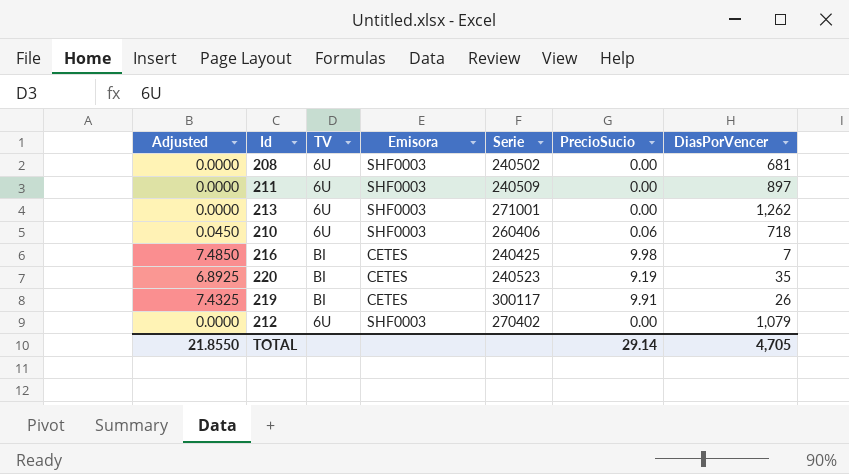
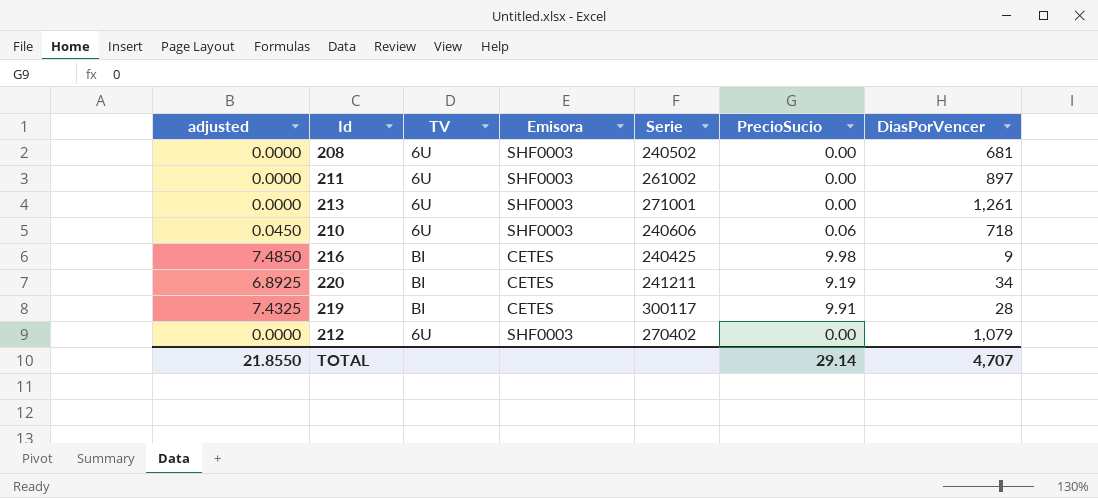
column name: Adjusted -> adjusted
211 | Serie: 240509 -> 261002
213 | DiasPorVencer: 1,262 -> 1,261
210 | Serie: 260406 -> 240606
216 | DiasPorVencer: 7 -> 9
220 | Serie: 240523 -> 241211
220 | DiasPorVencer: 35 -> 34
219 | DiasPorVencer: 26 -> 28
TOTAL | DiasPorVencer: 4,705 -> 4,707

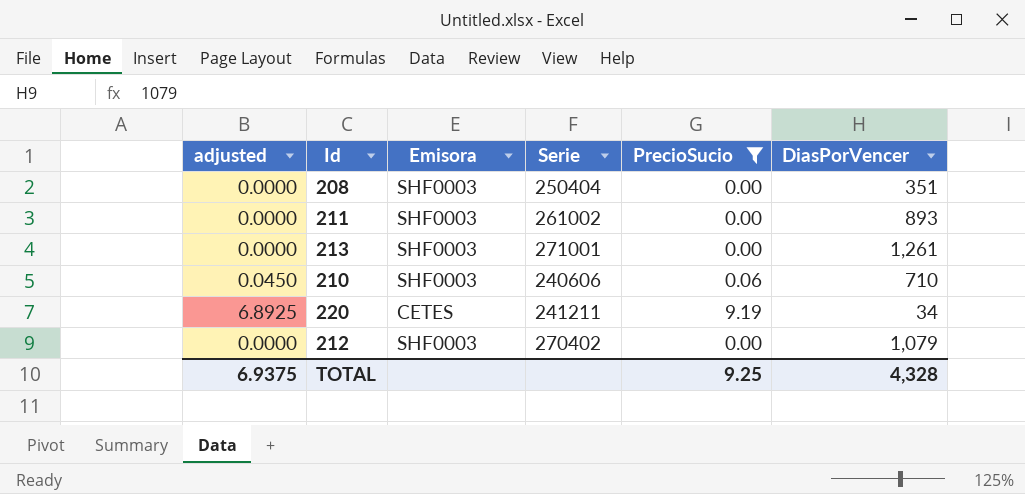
filter: none -> PrecioSucio <= 9.19
column TV | position: 3 -> none
208 | Serie: 240502 -> 250404
208 | DiasPorVencer: 681 -> 351
211 | DiasPorVencer: 897 -> 893
210 | DiasPorVencer: 718 -> 710
TOTAL | adjusted: 21.8550 -> 6.9375
TOTAL | PrecioSucio: 29.14 -> 9.25
TOTAL | DiasPorVencer: 4,707 -> 4,328

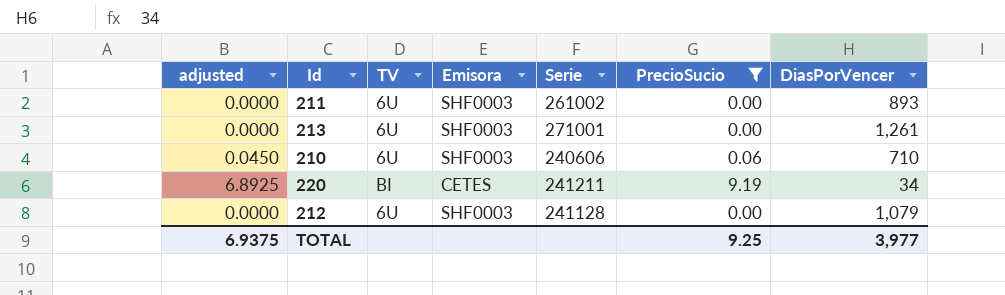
column TV | position: none -> 3
row 208: 0.0000 | SHF0003 | 250404 | 0.00 | 351 -> none
212 | Serie: 270402 -> 241128
TOTAL | DiasPorVencer: 4,328 -> 3,977

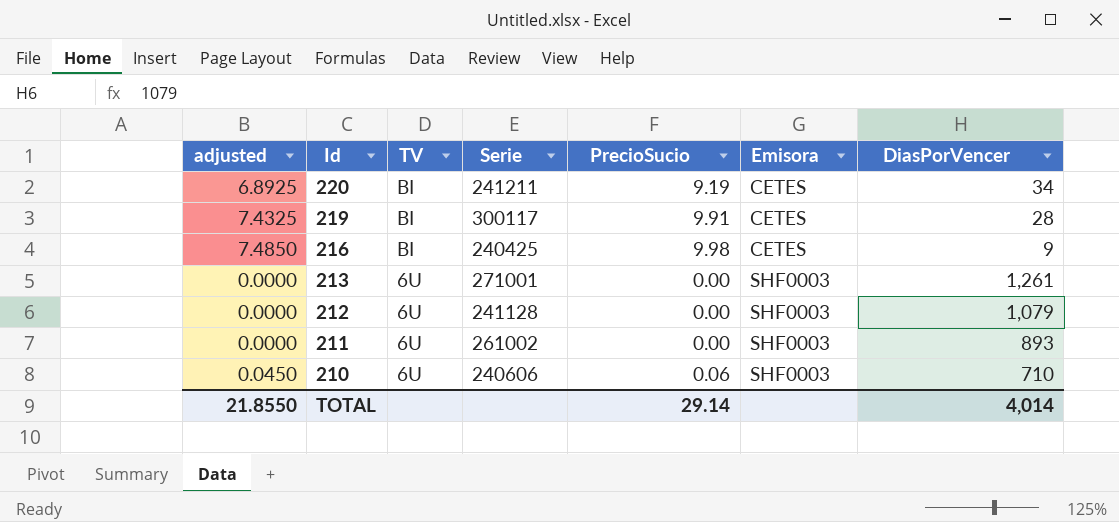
filter: PrecioSucio <= 9.19 -> none
row order: none -> Id descending
column Emisora | position: 4 -> 6
TOTAL | adjusted: 6.9375 -> 21.8550
TOTAL | PrecioSucio: 9.25 -> 29.14
TOTAL | DiasPorVencer: 3,977 -> 4,014

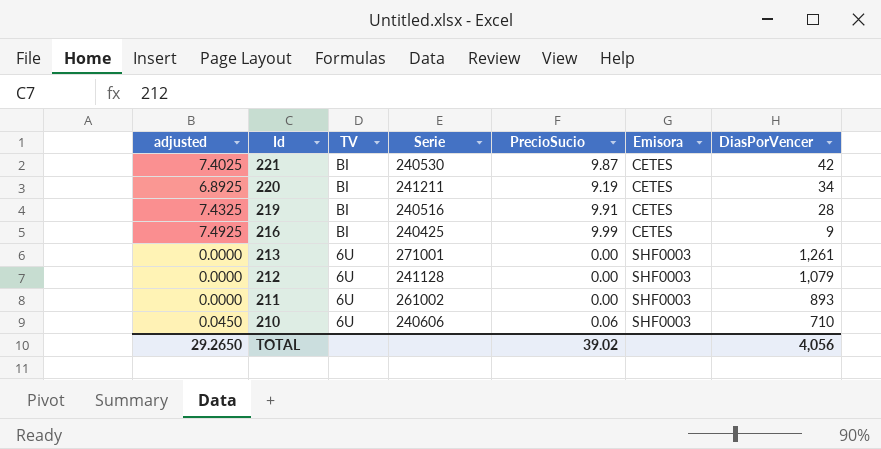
row 221: none -> 7.4025 | BI | 240530 | 9.87 | CETES | 42
219 | Serie: 300117 -> 240516
216 | adjusted: 7.4850 -> 7.4925
216 | PrecioSucio: 9.98 -> 9.99
TOTAL | adjusted: 21.8550 -> 29.2650
TOTAL | PrecioSucio: 29.14 -> 39.02
TOTAL | DiasPorVencer: 4,014 -> 4,056

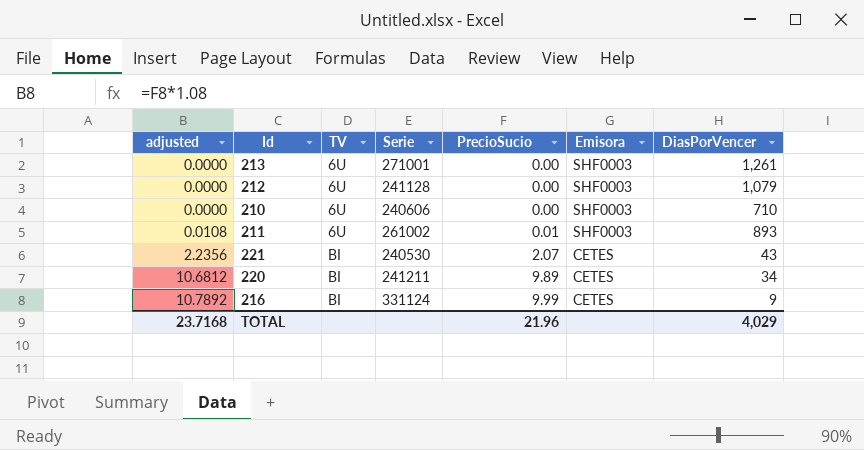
row order: Id descending -> adjusted ascending
column adjusted | formula: [PrecioSucio] * 0.75 -> [PrecioSucio] * 1.08
row 219: 7.4325 | BI | 240516 | 9.91 | CETES | 28 -> none
210 | PrecioSucio: 0.06 -> 0.00
211 | PrecioSucio: 0.00 -> 0.01
221 | PrecioSucio: 9.87 -> 2.07
221 | DiasPorVencer: 42 -> 43
220 | PrecioSucio: 9.19 -> 9.89
216 | Serie: 240425 -> 331124
TOTAL | adjusted: 29.2650 -> 23.7168
TOTAL | PrecioSucio: 39.02 -> 21.96
TOTAL | DiasPorVencer: 4,056 -> 4,029

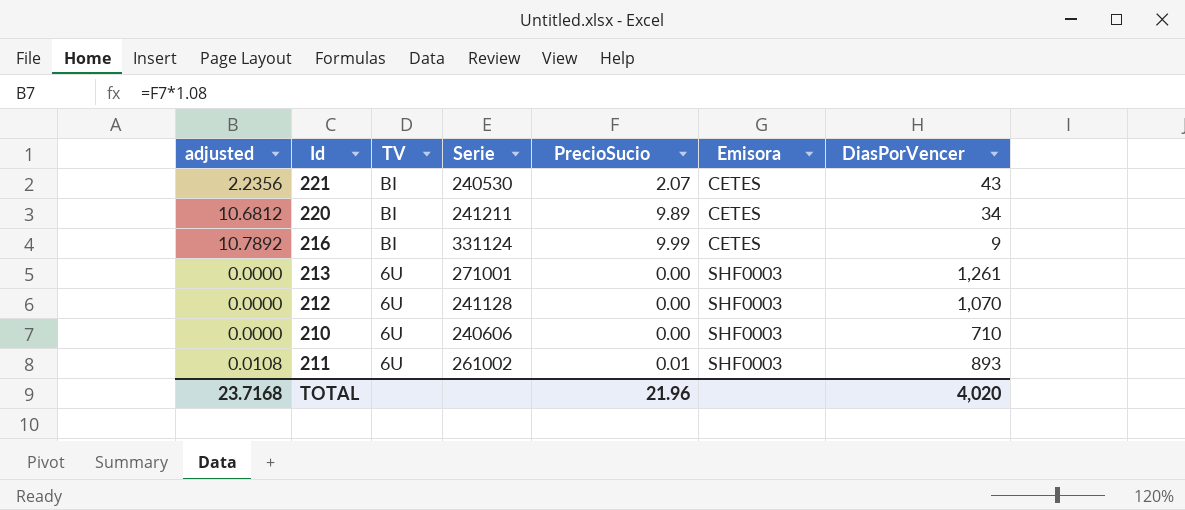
row order: adjusted ascending -> TV descending
212 | DiasPorVencer: 1,079 -> 1,070
TOTAL | DiasPorVencer: 4,029 -> 4,020

